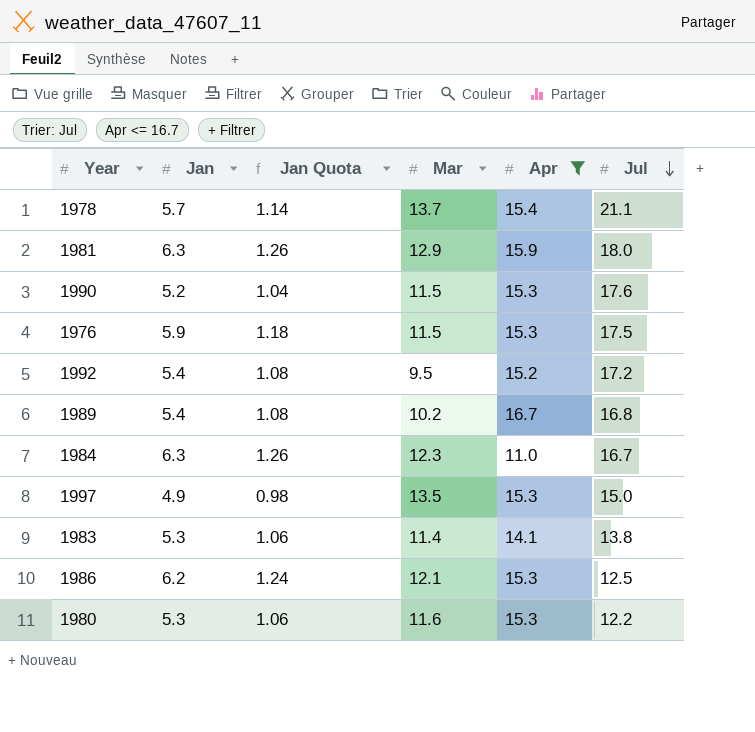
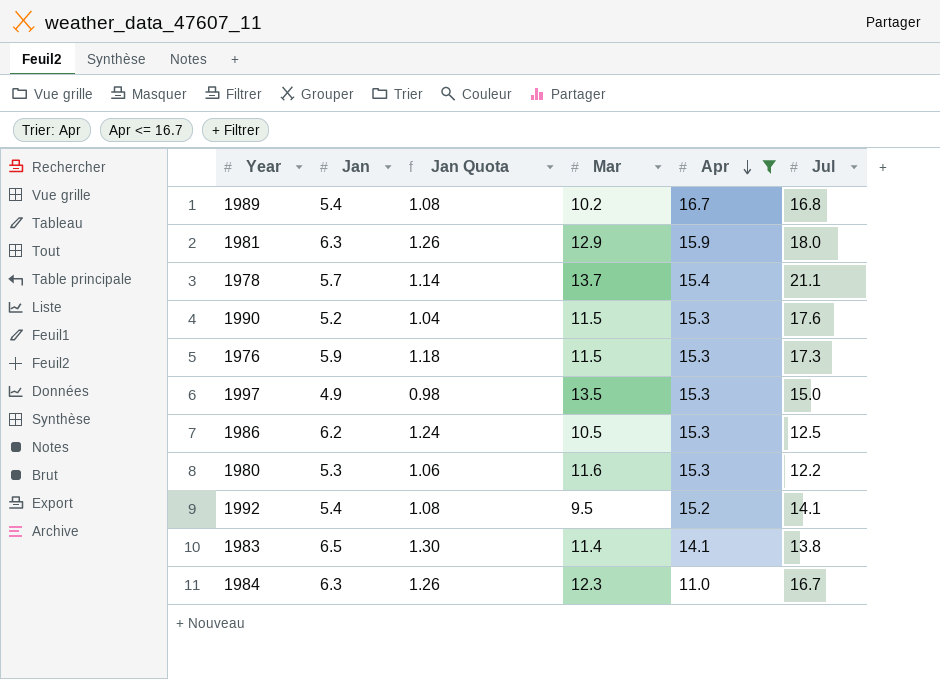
row order: Jul descending -> Apr descending
1976 | Jul: 17.5 -> 17.3
1986 | Mar: 12.1 -> 10.5
1992 | Jul: 17.2 -> 14.1
1983 | Jan: 5.3 -> 6.5
1983 | Jan Quota: 1.06 -> 1.30

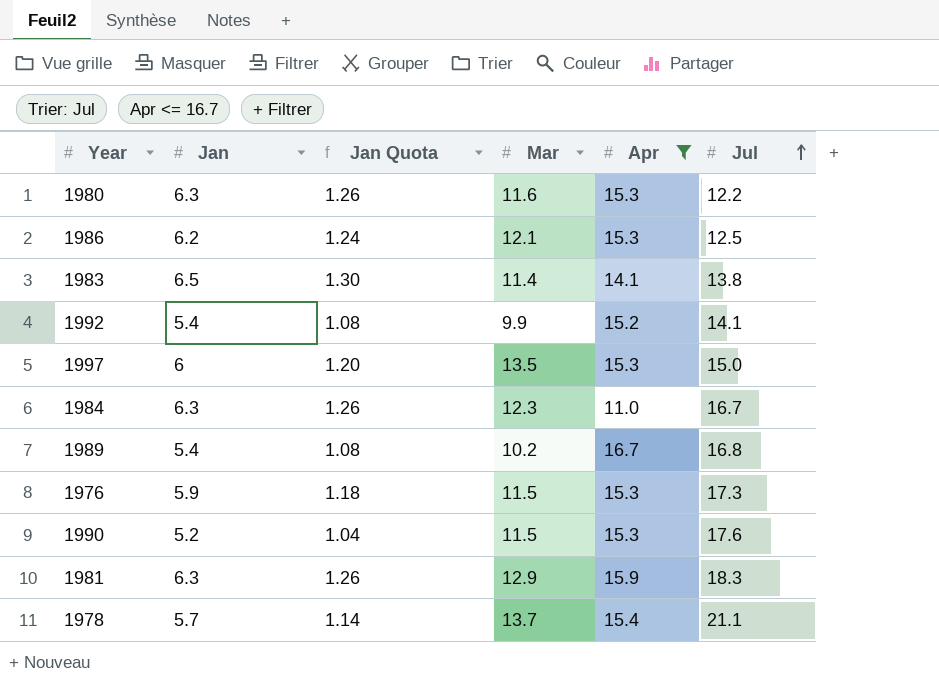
row order: Apr descending -> Jul ascending
1980 | Jan: 5.3 -> 6.3
1980 | Jan Quota: 1.06 -> 1.26
1986 | Mar: 10.5 -> 12.1
1992 | Mar: 9.5 -> 9.9
1997 | Jan: 4.9 -> 6
1997 | Jan Quota: 0.98 -> 1.20
1981 | Jul: 18.0 -> 18.3

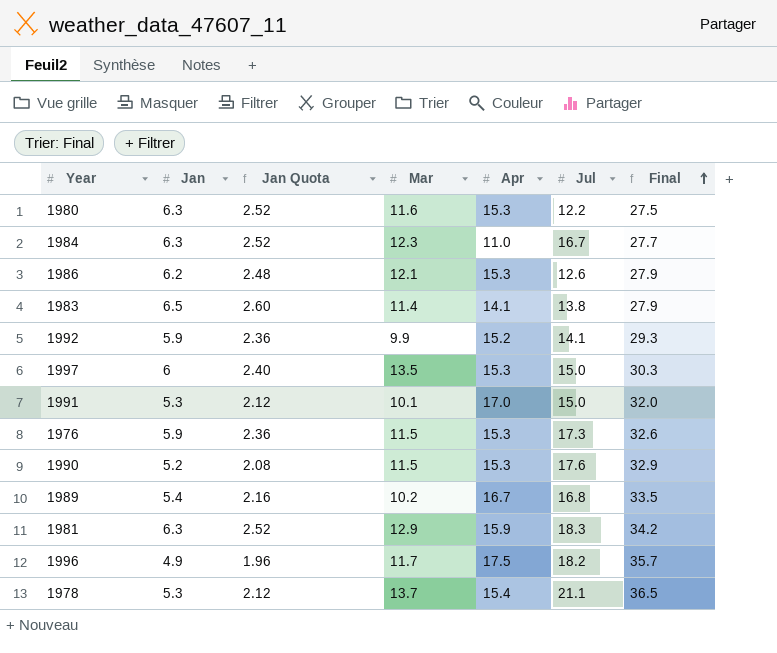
filter: Apr <= 16.7 -> none
row order: Jul ascending -> Final ascending
column Jan Quota | formula: [Jan] * 0.2 -> [Jan] * 0.4
column Final | formula: none -> [Apr] + [Jul]
1986 | Jul: 12.5 -> 12.6
1992 | Jan: 5.4 -> 5.9
1978 | Jan: 5.7 -> 5.3

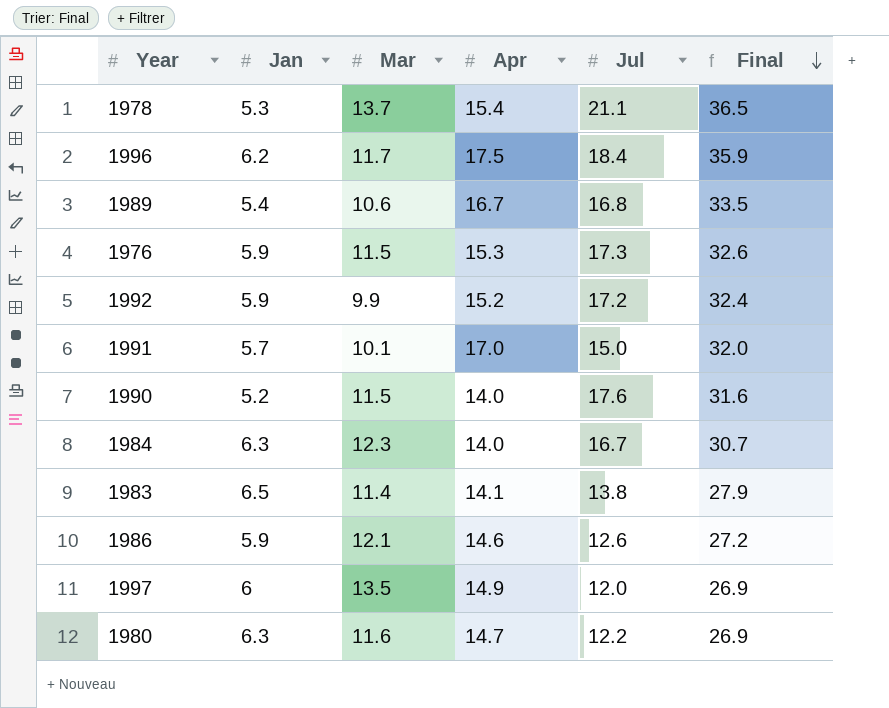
row order: Final ascending -> Final descending
column Jan Quota | formula: [Jan] * 0.4 -> none
row 1981: 6.3 | 2.52 | 12.9 | 15.9 | 18.3 | 34.2 -> none
1996 | Jan: 4.9 -> 6.2
1996 | Jul: 18.2 -> 18.4
1996 | Final: 35.7 -> 35.9
1989 | Mar: 10.2 -> 10.6
1992 | Jul: 14.1 -> 17.2
1992 | Final: 29.3 -> 32.4
1991 | Jan: 5.3 -> 5.7
1990 | Apr: 15.3 -> 14.0
1990 | Final: 32.9 -> 31.6
1984 | Apr: 11.0 -> 14.0
1984 | Final: 27.7 -> 30.7
1986 | Jan: 6.2 -> 5.9
1986 | Apr: 15.3 -> 14.6
1986 | Final: 27.9 -> 27.2
1997 | Apr: 15.3 -> 14.9
1997 | Jul: 15.0 -> 12.0
1997 | Final: 30.3 -> 26.9
1980 | Apr: 15.3 -> 14.7
1980 | Final: 27.5 -> 26.9

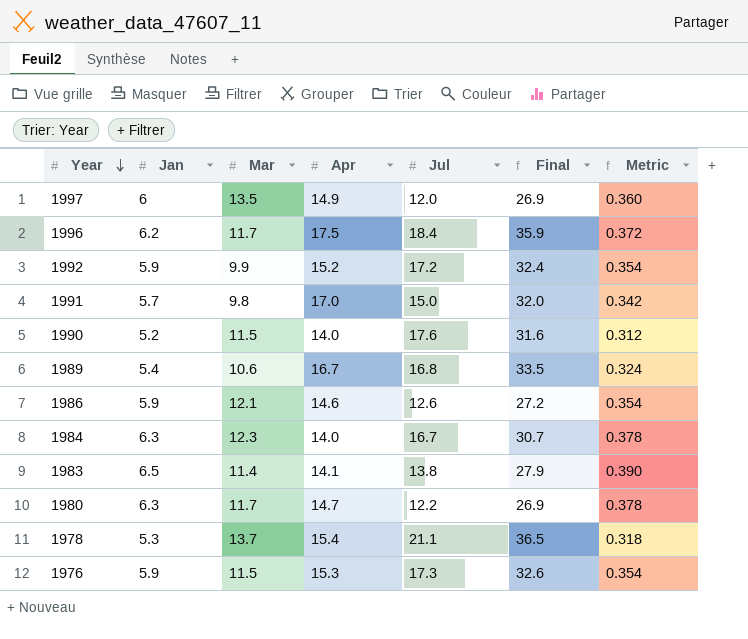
row order: Final descending -> Year descending
column Metric | formula: none -> [Jan] * 0.06
1991 | Mar: 10.1 -> 9.8
1980 | Mar: 11.6 -> 11.7

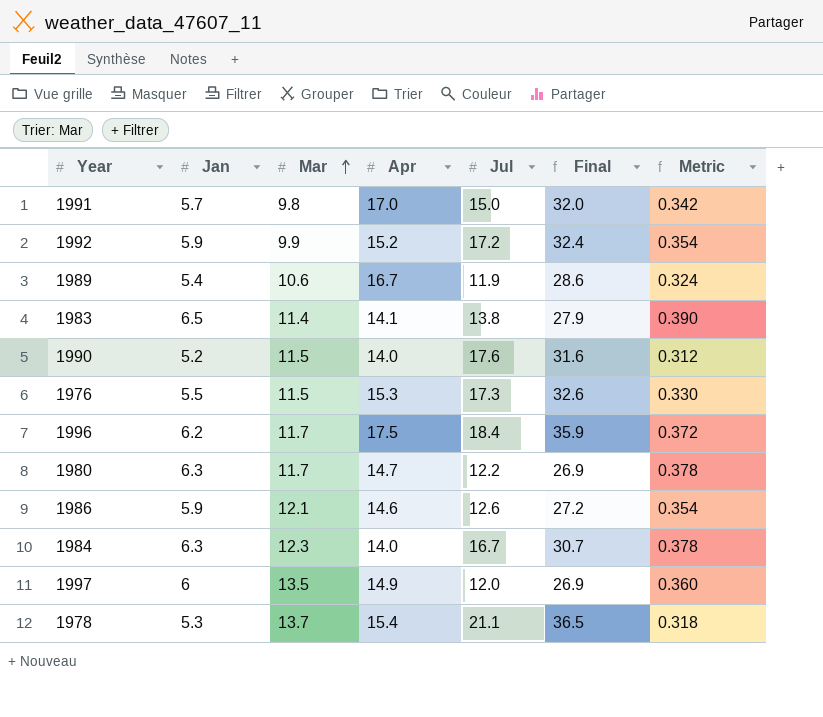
row order: Year descending -> Mar ascending
1989 | Jul: 16.8 -> 11.9
1989 | Final: 33.5 -> 28.6
1976 | Jan: 5.9 -> 5.5
1976 | Metric: 0.354 -> 0.330

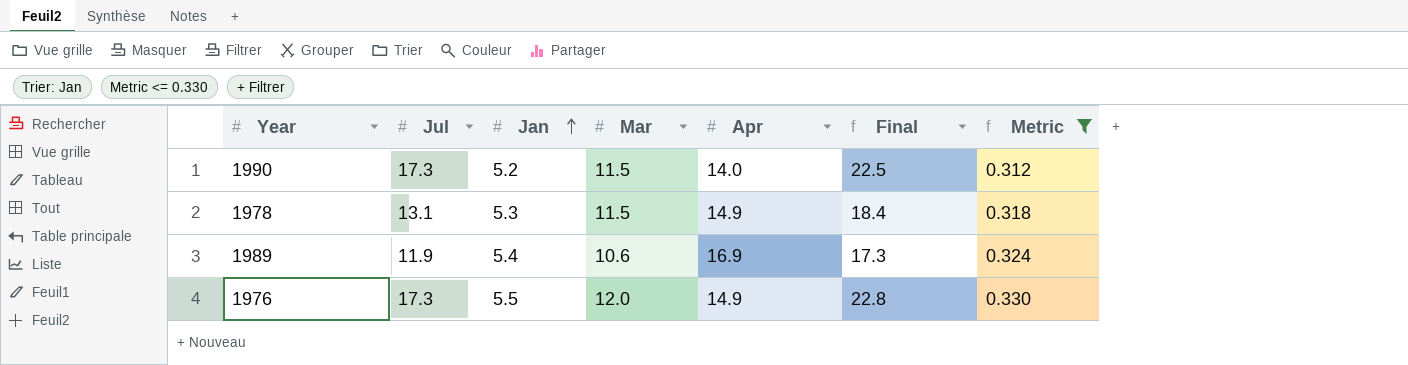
filter: none -> Metric <= 0.330
row order: Mar ascending -> Jan ascending
column Jul | position: 5 -> 2
column Final | formula: [Apr] + [Jul] -> [Jul] + [Jan]
1990 | Jul: 17.6 -> 17.3
1978 | Jul: 21.1 -> 13.1
1978 | Mar: 13.7 -> 11.5
1978 | Apr: 15.4 -> 14.9
1989 | Apr: 16.7 -> 16.9
1976 | Mar: 11.5 -> 12.0
1976 | Apr: 15.3 -> 14.9

